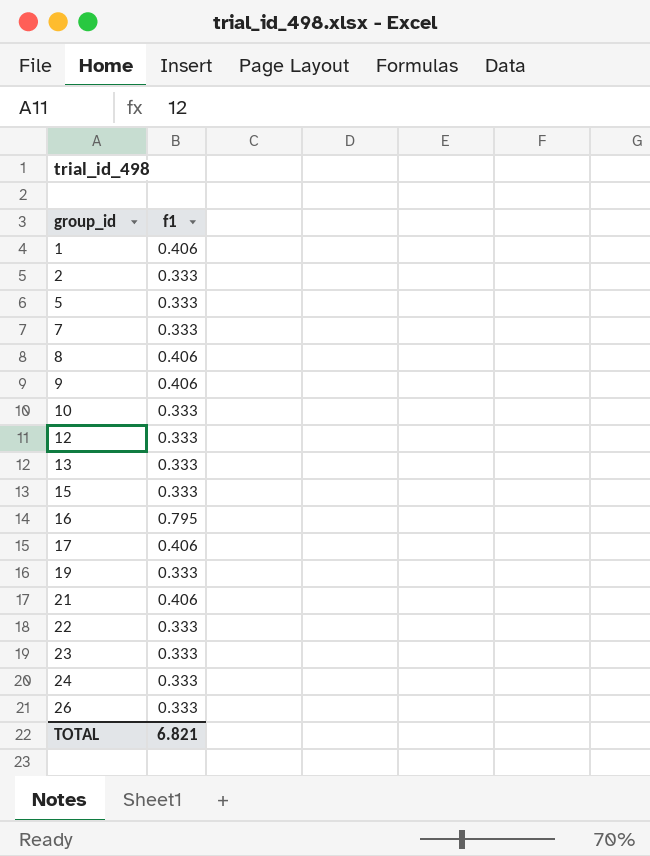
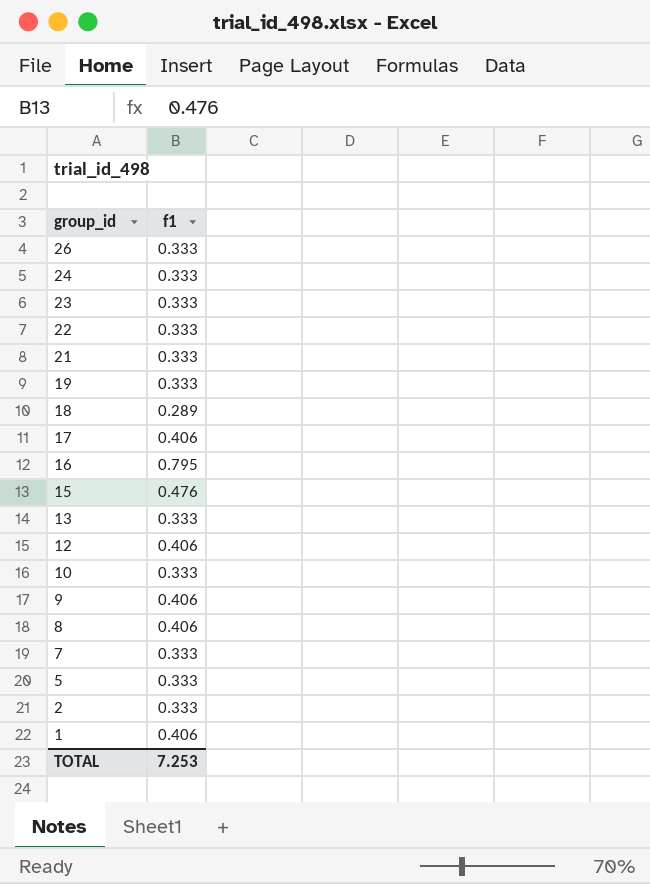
row order: group_id ascending -> group_id descending
21 | f1: 0.406 -> 0.333
row 18: none -> 0.289
15 | f1: 0.333 -> 0.476
12 | f1: 0.333 -> 0.406
TOTAL | f1: 6.821 -> 7.253

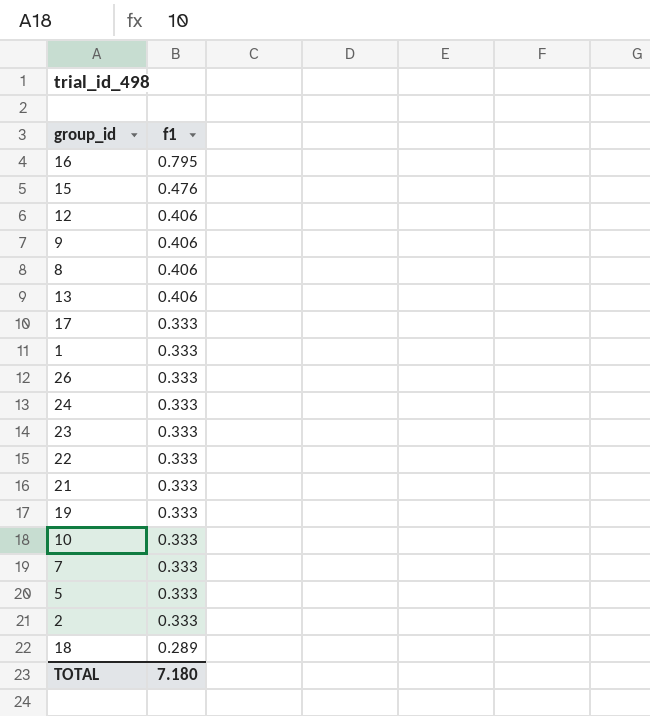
row order: group_id descending -> f1 descending
13 | f1: 0.333 -> 0.406
17 | f1: 0.406 -> 0.333
1 | f1: 0.406 -> 0.333
TOTAL | f1: 7.253 -> 7.180

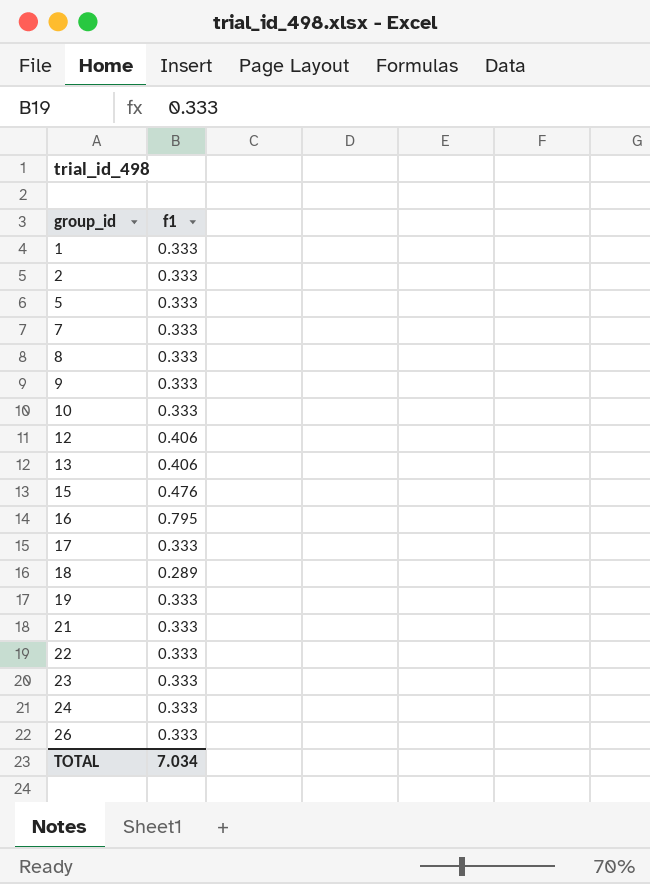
row order: f1 descending -> group_id ascending
8 | f1: 0.406 -> 0.333
9 | f1: 0.406 -> 0.333
TOTAL | f1: 7.180 -> 7.034

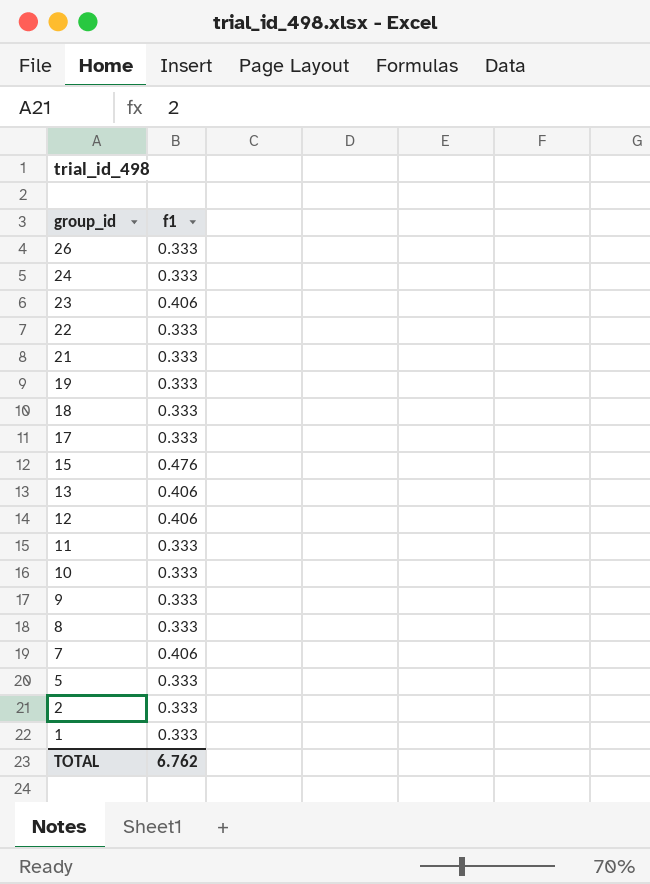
row order: group_id ascending -> group_id descending
row 16: 0.795 -> none
23 | f1: 0.333 -> 0.406
18 | f1: 0.289 -> 0.333
row 11: none -> 0.333
7 | f1: 0.333 -> 0.406
TOTAL | f1: 7.034 -> 6.762

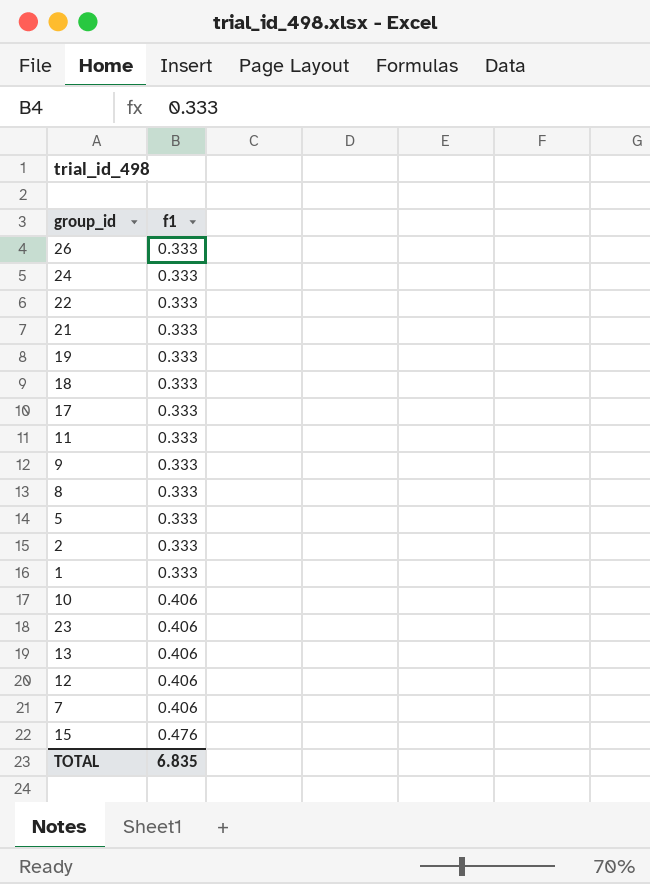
row order: group_id descending -> f1 ascending
10 | f1: 0.333 -> 0.406
TOTAL | f1: 6.762 -> 6.835

